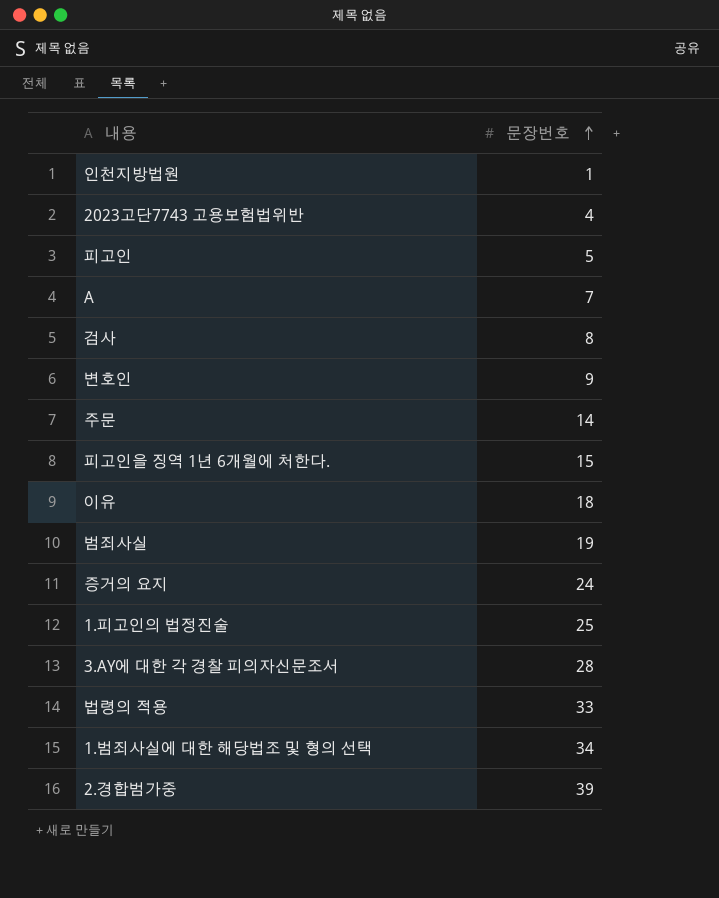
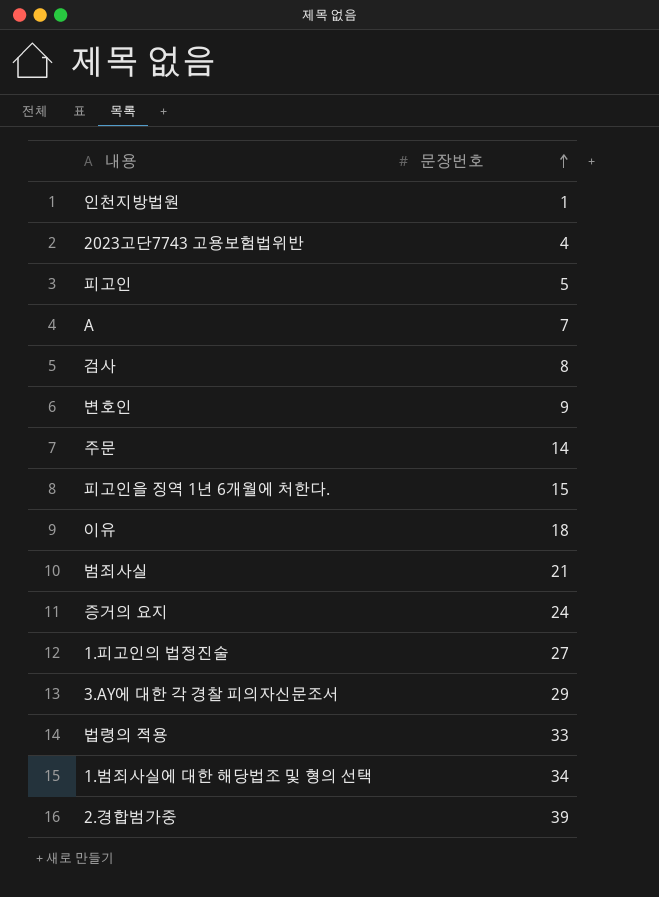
범죄사실 | 문장번호: 19 -> 21
1.피고인의 법정진술 | 문장번호: 25 -> 27
3.AY에 대한 각 경찰 피의자신문조서 | 문장번호: 28 -> 29

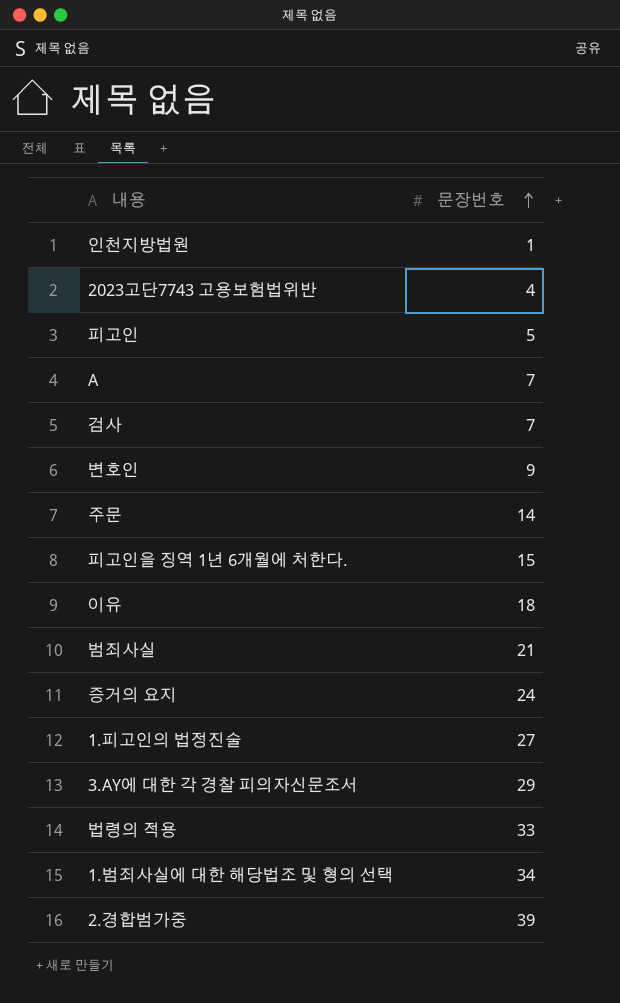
검사 | 문장번호: 8 -> 7

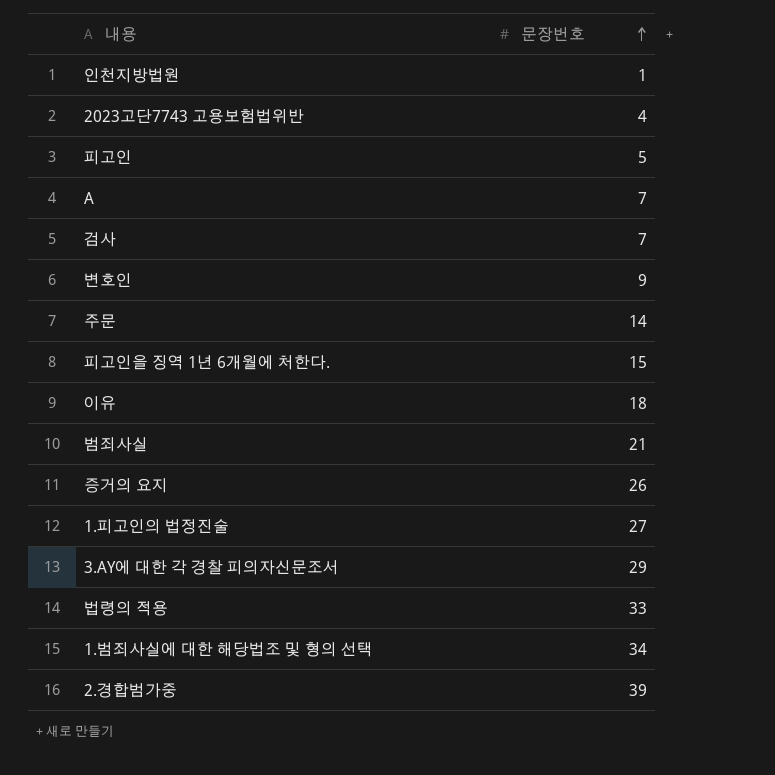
증거의 요지 | 문장번호: 24 -> 26

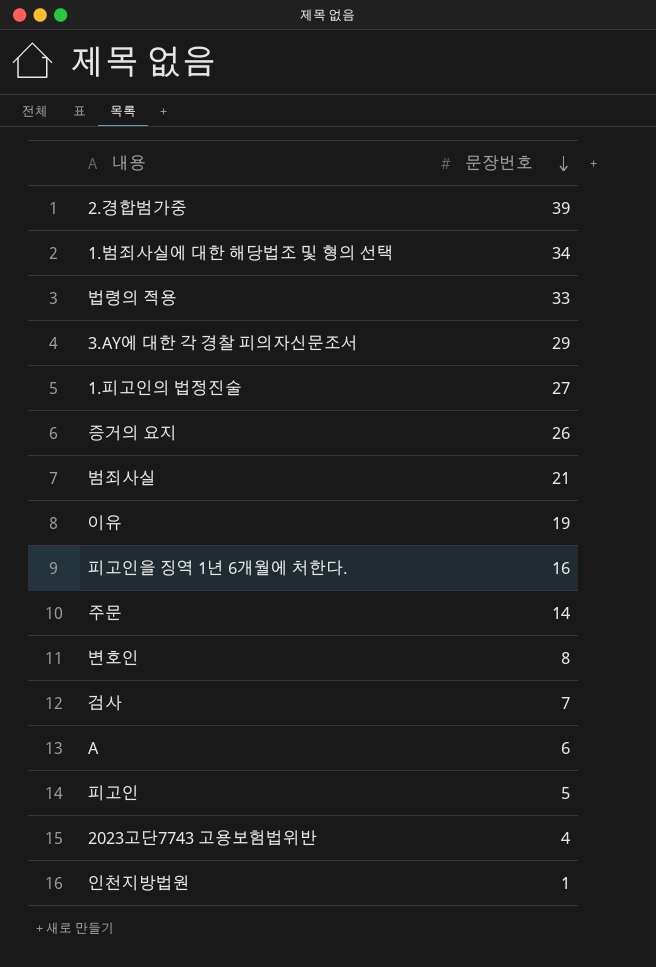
row order: 문장번호 ascending -> 문장번호 descending
이유 | 문장번호: 18 -> 19
피고인을 징역 1년 6개월에 처한다. | 문장번호: 15 -> 16
변호인 | 문장번호: 9 -> 8
A | 문장번호: 7 -> 6

